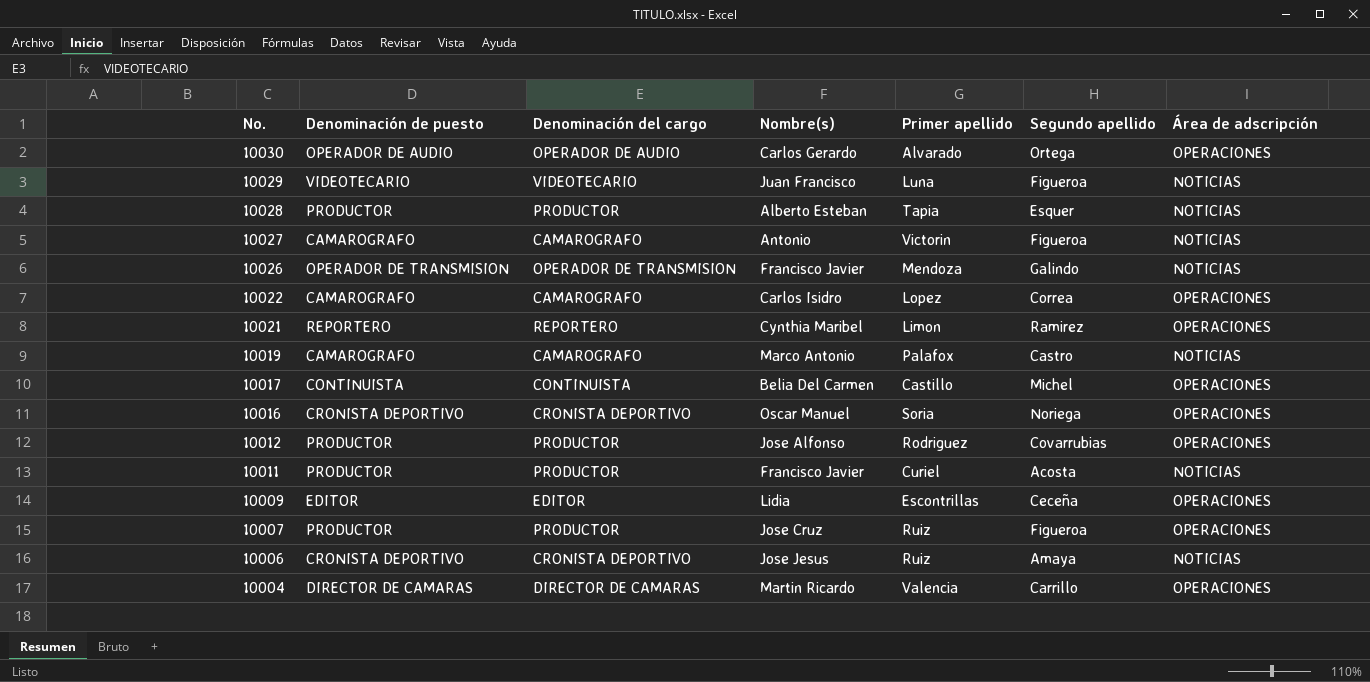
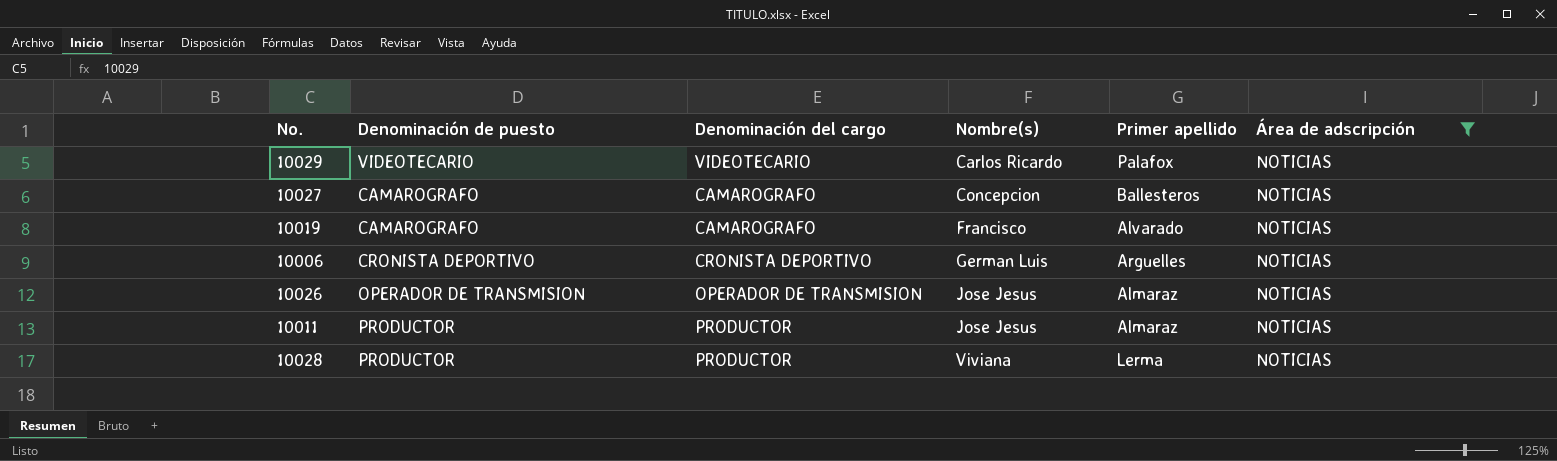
filter: none -> Área de adscripción = NOTICIAS
row order: No. descending -> Nombre(s) ascending
column Segundo apellido | position: 6 -> none
10029 | Nombre(s): Juan Francisco -> Carlos Ricardo
10029 | Primer apellido: Luna -> Palafox
10027 | Nombre(s): Antonio -> Concepcion
10027 | Primer apellido: Victorin -> Ballesteros
10019 | Nombre(s): Marco Antonio -> Francisco
10019 | Primer apellido: Palafox -> Alvarado
10006 | Nombre(s): Jose Jesus -> German Luis
10006 | Primer apellido: Ruiz -> Arguelles
10026 | Nombre(s): Francisco Javier -> Jose Jesus
10026 | Primer apellido: Mendoza -> Almaraz
10011 | Nombre(s): Francisco Javier -> Jose Jesus
10011 | Primer apellido: Curiel -> Almaraz
10028 | Nombre(s): Alberto Esteban -> Viviana
10028 | Primer apellido: Tapia -> Lerma

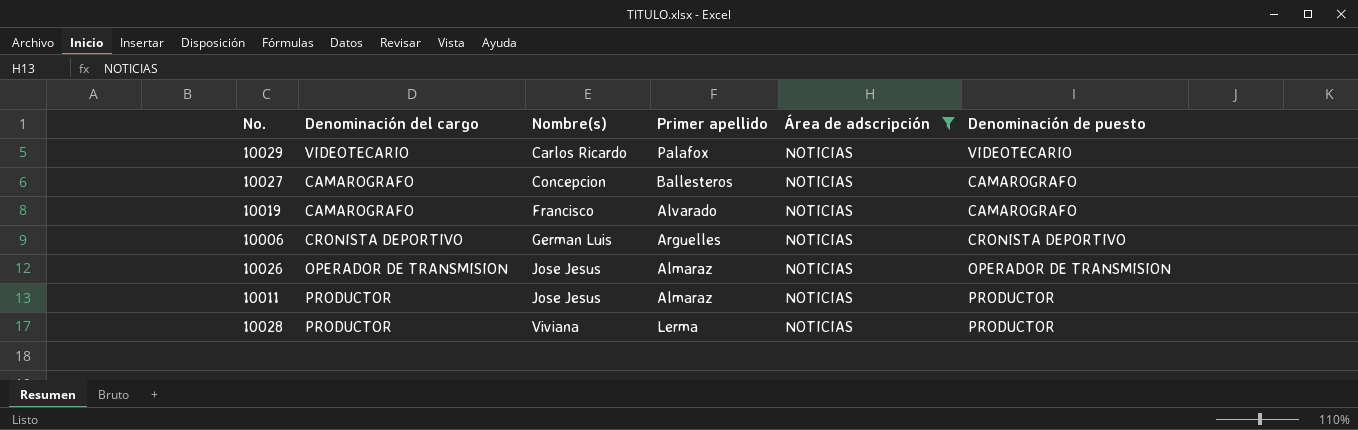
column Denominación de puesto | position: 2 -> 6

